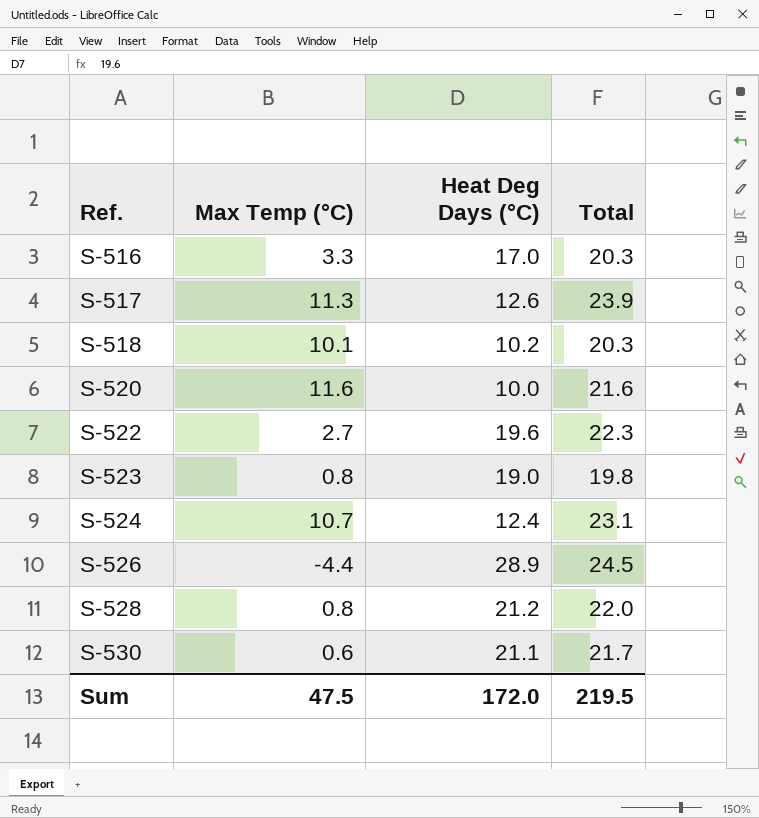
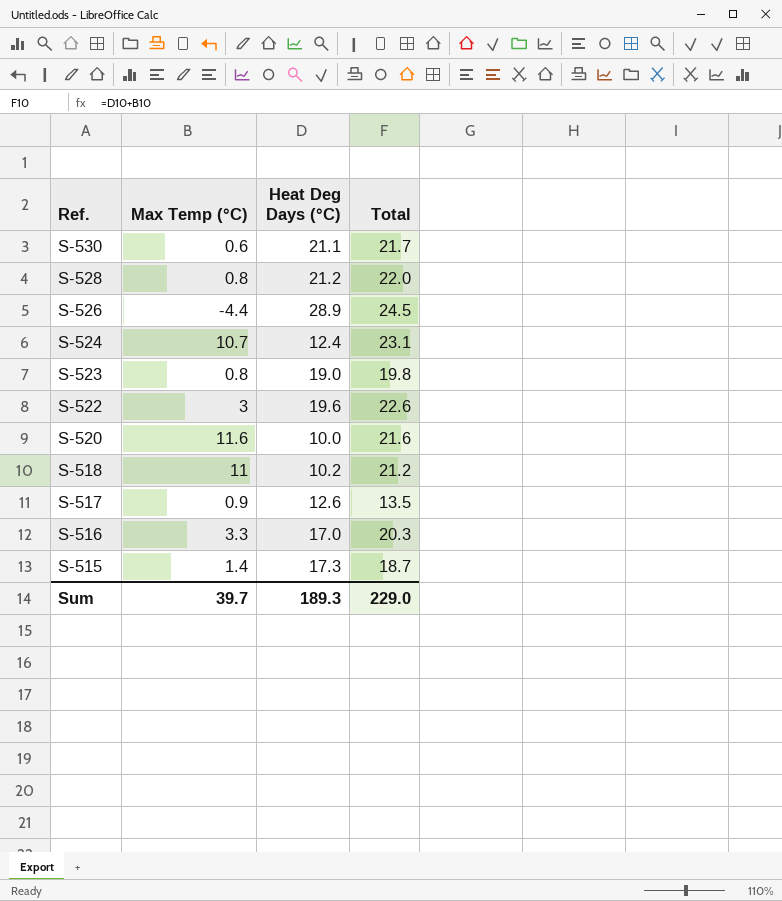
row order: Ref. ascending -> Ref. descending
S-522 | Max Temp (°C): 2.7 -> 3
S-522 | Total: 22.3 -> 22.6
S-518 | Max Temp (°C): 10.1 -> 11
S-518 | Total: 20.3 -> 21.2
S-517 | Max Temp (°C): 11.3 -> 0.9
S-517 | Total: 23.9 -> 13.5
row S-515: none -> 1.4 | 17.3 | 18.7
Sum | Max Temp (°C): 47.5 -> 39.7
Sum | Heat Deg Days (°C): 172.0 -> 189.3
Sum | Total: 219.5 -> 229.0

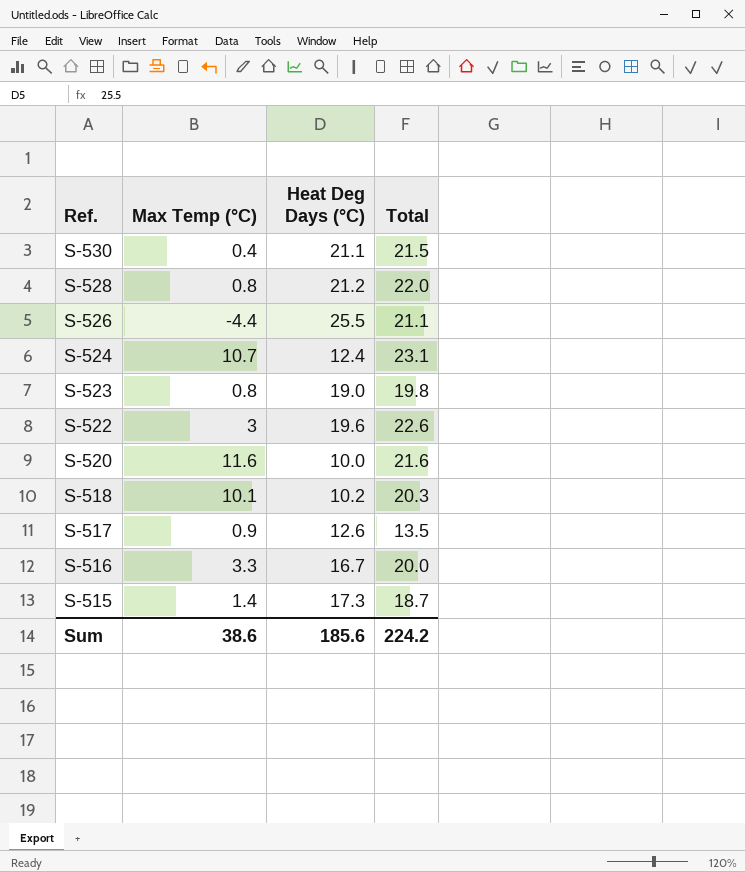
S-530 | Max Temp (°C): 0.6 -> 0.4
S-530 | Total: 21.7 -> 21.5
S-526 | Heat Deg Days (°C): 28.9 -> 25.5
S-526 | Total: 24.5 -> 21.1
S-518 | Max Temp (°C): 11 -> 10.1
S-518 | Total: 21.2 -> 20.3
S-516 | Heat Deg Days (°C): 17.0 -> 16.7
S-516 | Total: 20.3 -> 20.0
Sum | Max Temp (°C): 39.7 -> 38.6
Sum | Heat Deg Days (°C): 189.3 -> 185.6
Sum | Total: 229.0 -> 224.2

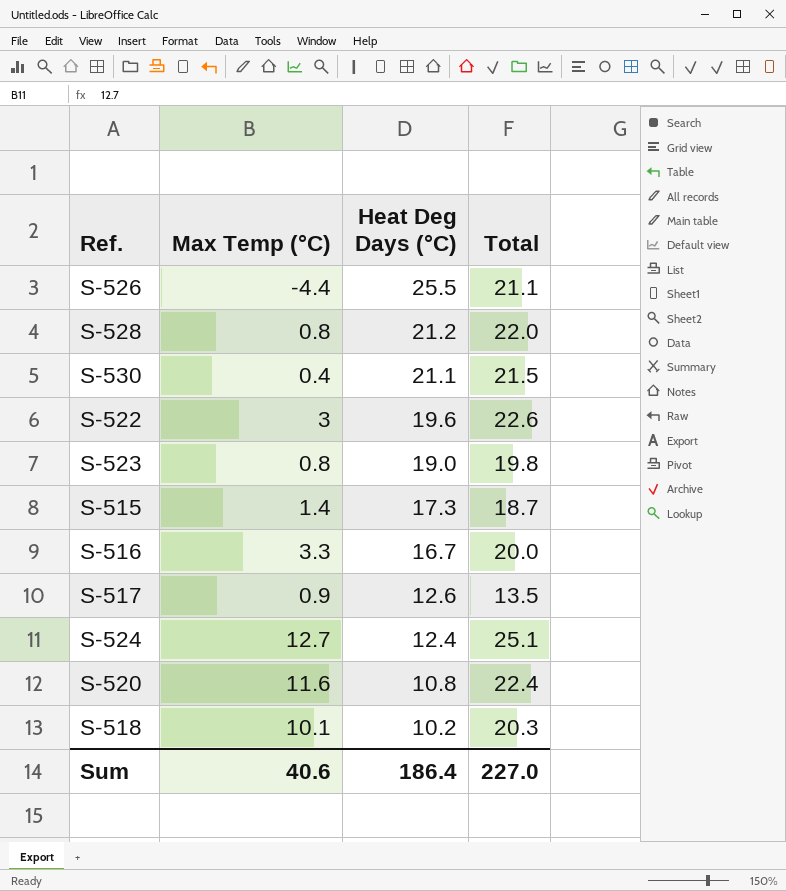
row order: Ref. descending -> Heat Deg Days (°C) descending
S-524 | Max Temp (°C): 10.7 -> 12.7
S-524 | Total: 23.1 -> 25.1
S-520 | Heat Deg Days (°C): 10.0 -> 10.8
S-520 | Total: 21.6 -> 22.4
Sum | Max Temp (°C): 38.6 -> 40.6
Sum | Heat Deg Days (°C): 185.6 -> 186.4
Sum | Total: 224.2 -> 227.0

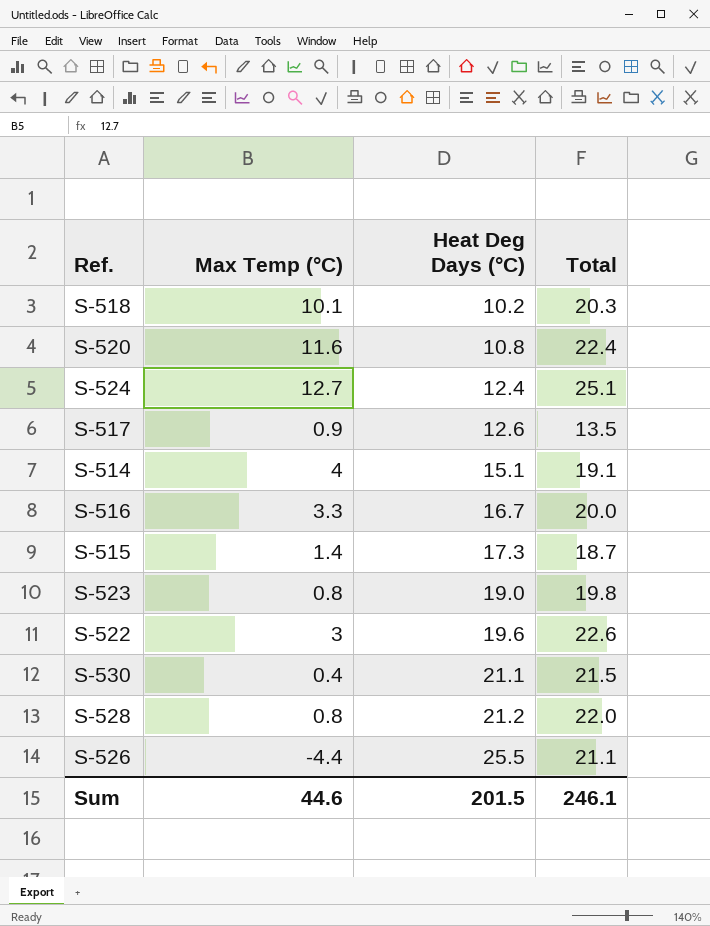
row order: Heat Deg Days (°C) descending -> Heat Deg Days (°C) ascending
row S-514: none -> 4 | 15.1 | 19.1
Sum | Max Temp (°C): 40.6 -> 44.6
Sum | Heat Deg Days (°C): 186.4 -> 201.5
Sum | Total: 227.0 -> 246.1

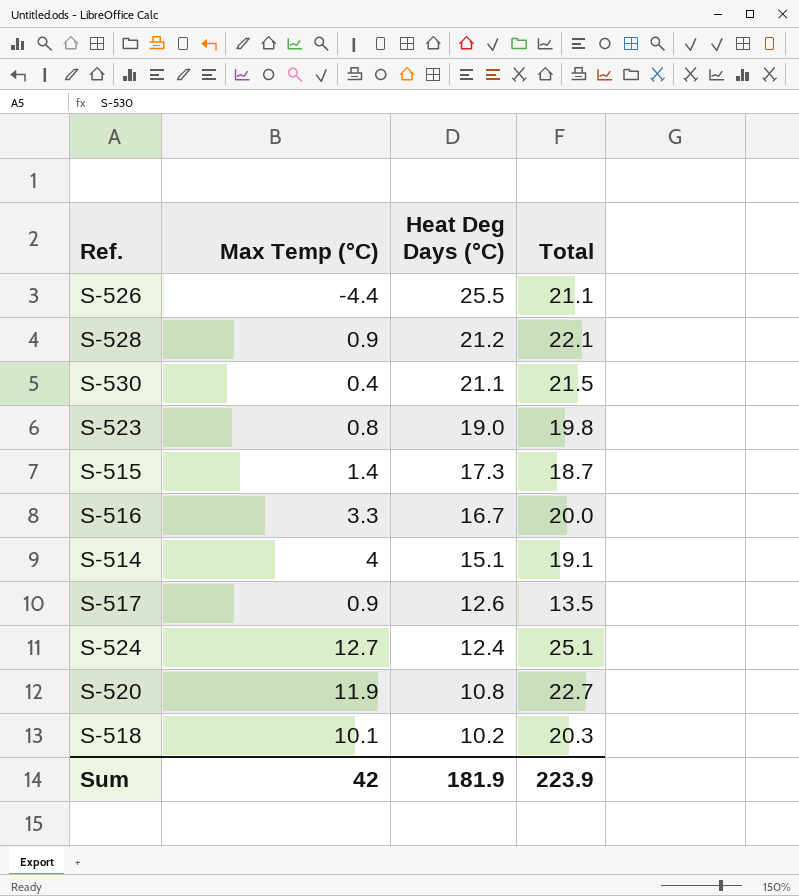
row order: Heat Deg Days (°C) ascending -> Heat Deg Days (°C) descending
row S-522: 3 | 19.6 | 22.6 -> none
S-528 | Max Temp (°C): 0.8 -> 0.9
S-528 | Total: 22.0 -> 22.1
S-520 | Max Temp (°C): 11.6 -> 11.9
S-520 | Total: 22.4 -> 22.7
Sum | Max Temp (°C): 44.6 -> 42
Sum | Heat Deg Days (°C): 201.5 -> 181.9
Sum | Total: 246.1 -> 223.9

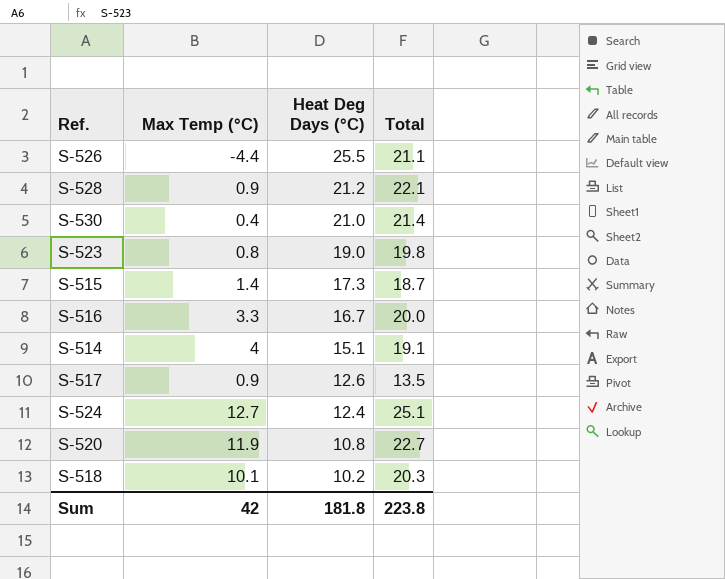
S-530 | Heat Deg Days (°C): 21.1 -> 21.0
S-530 | Total: 21.5 -> 21.4
Sum | Heat Deg Days (°C): 181.9 -> 181.8
Sum | Total: 223.9 -> 223.8

